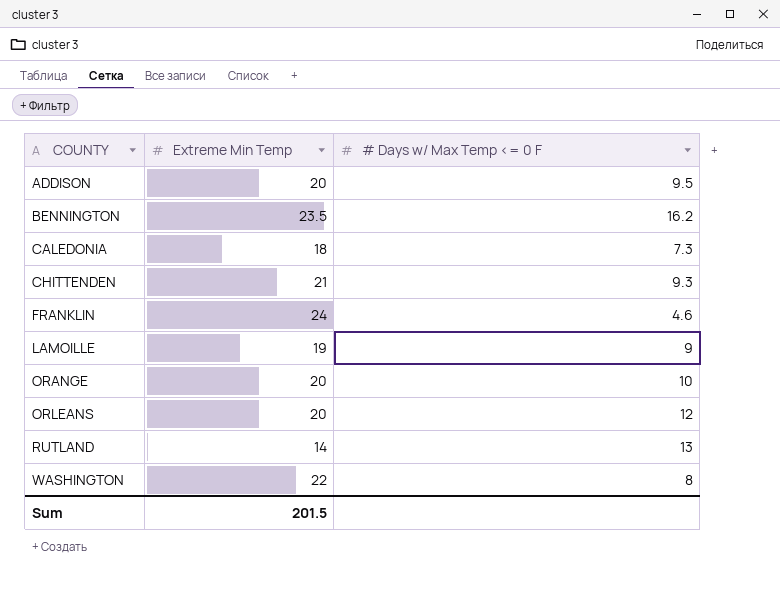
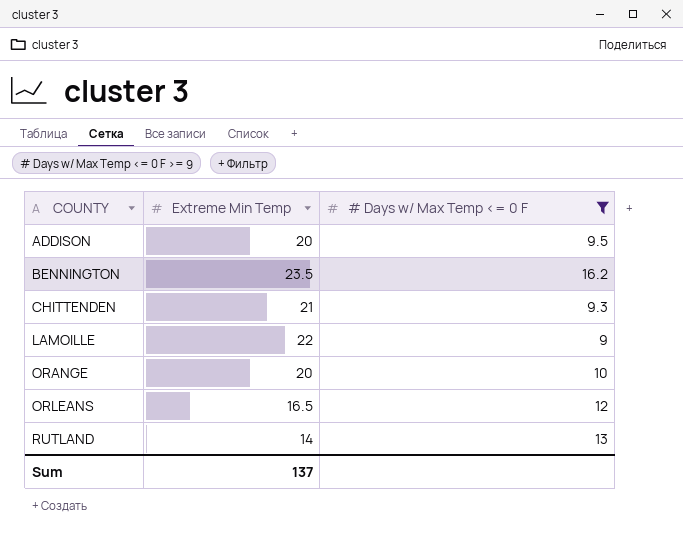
filter: none -> # Days w/ Max Temp <= 0 F >= 9
LAMOILLE | Extreme Min Temp: 19 -> 22
ORLEANS | Extreme Min Temp: 20 -> 16.5
Sum | Extreme Min Temp: 201.5 -> 137

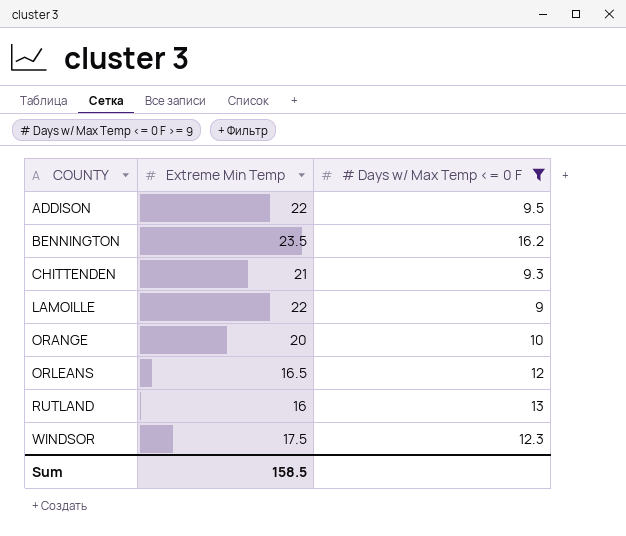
ADDISON | Extreme Min Temp: 20 -> 22
RUTLAND | Extreme Min Temp: 14 -> 16
row WINDSOR: none -> 17.5 | 12.3
Sum | Extreme Min Temp: 137 -> 158.5

